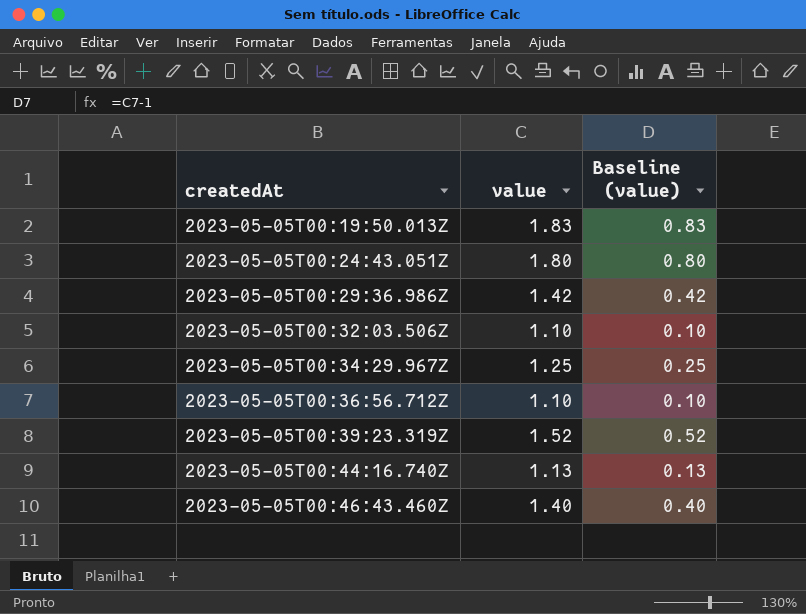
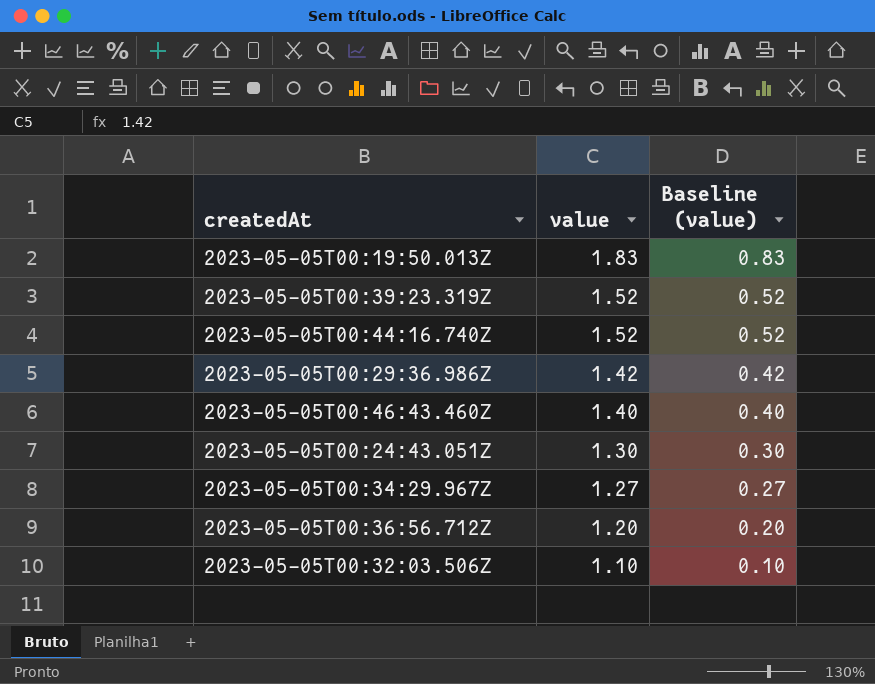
row order: createdAt ascending -> value descending
2023-05-05T00:44:16.740Z | value: 1.13 -> 1.52
2023-05-05T00:44:16.740Z | Baseline (value): 0.13 -> 0.52
2023-05-05T00:24:43.051Z | value: 1.80 -> 1.30
2023-05-05T00:24:43.051Z | Baseline (value): 0.80 -> 0.30
2023-05-05T00:34:29.967Z | value: 1.25 -> 1.27
2023-05-05T00:34:29.967Z | Baseline (value): 0.25 -> 0.27
2023-05-05T00:36:56.712Z | value: 1.10 -> 1.20
2023-05-05T00:36:56.712Z | Baseline (value): 0.10 -> 0.20

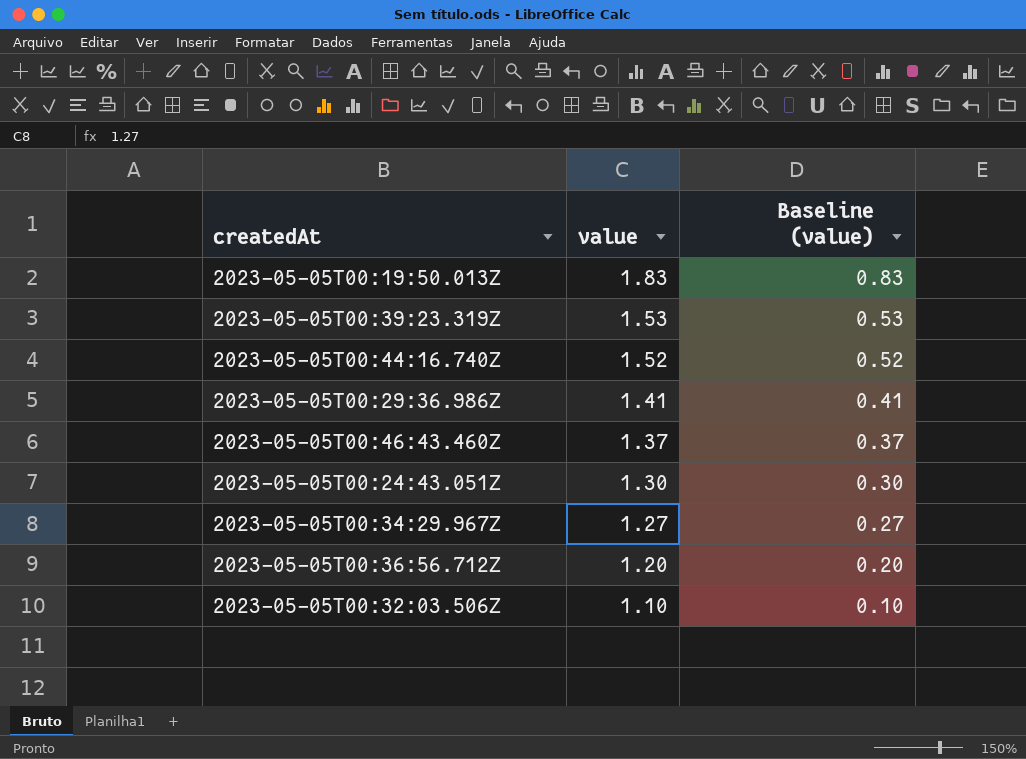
2023-05-05T00:39:23.319Z | value: 1.52 -> 1.53
2023-05-05T00:39:23.319Z | Baseline (value): 0.52 -> 0.53
2023-05-05T00:29:36.986Z | value: 1.42 -> 1.41
2023-05-05T00:29:36.986Z | Baseline (value): 0.42 -> 0.41
2023-05-05T00:46:43.460Z | value: 1.40 -> 1.37
2023-05-05T00:46:43.460Z | Baseline (value): 0.40 -> 0.37

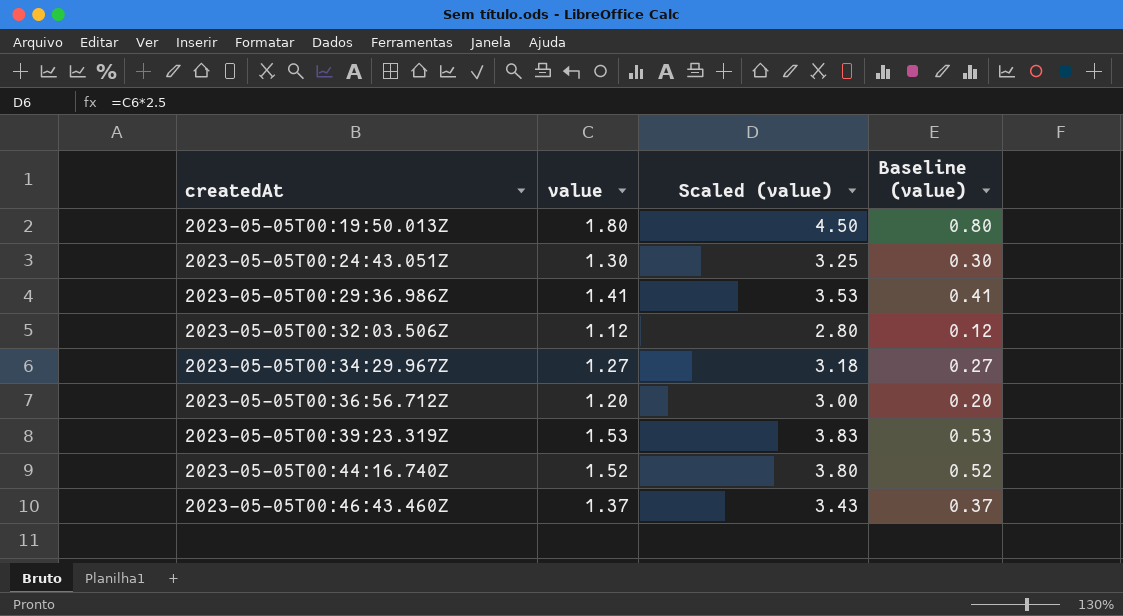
row order: value descending -> createdAt ascending
column Scaled (value) | formula: none -> [value] * 2.5
2023-05-05T00:19:50.013Z | value: 1.83 -> 1.80
2023-05-05T00:19:50.013Z | Baseline (value): 0.83 -> 0.80
2023-05-05T00:32:03.506Z | value: 1.10 -> 1.12
2023-05-05T00:32:03.506Z | Baseline (value): 0.10 -> 0.12

